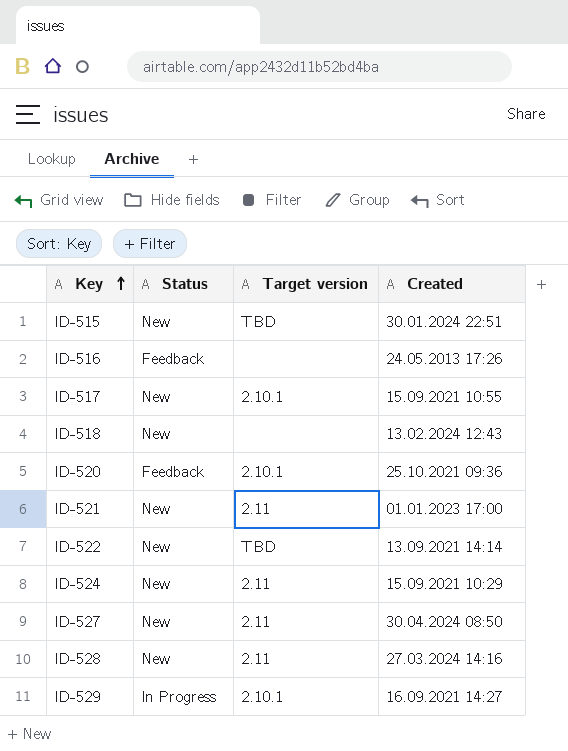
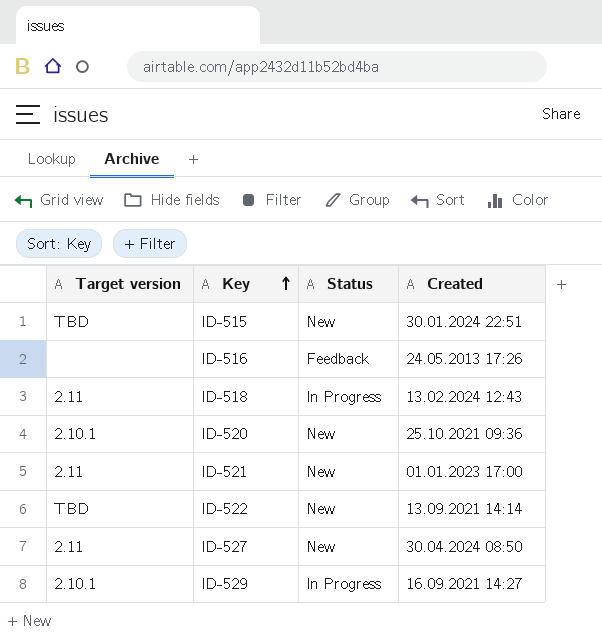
column Target version | position: 3 -> 1
row ID-517: New | 2.10.1 | 15.09.2021 10:55 -> none
row ID-524: New | 2.11 | 15.09.2021 10:29 -> none
row ID-528: New | 2.11 | 27.03.2024 14:16 -> none
ID-518 | Target version: none -> 2.11
ID-518 | Status: New -> In Progress
ID-520 | Status: Feedback -> New

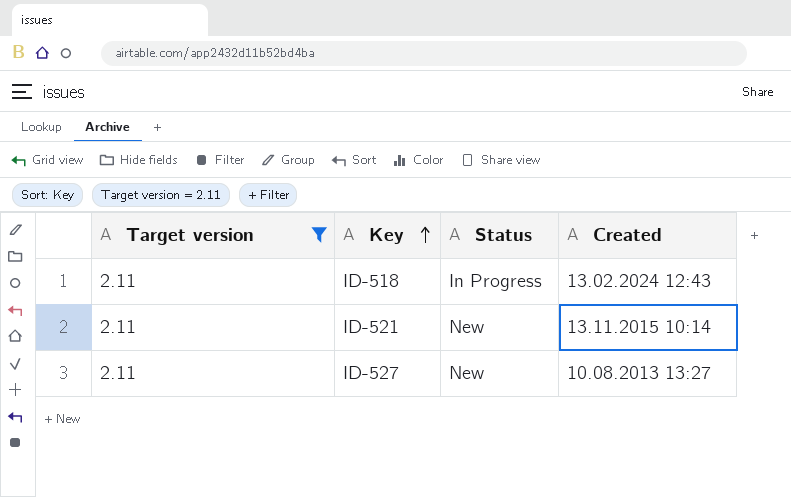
filter: none -> Target version = 2.11
ID-521 | Created: 01.01.2023 17:00 -> 13.11.2015 10:14
ID-527 | Created: 30.04.2024 08:50 -> 10.08.2013 13:27

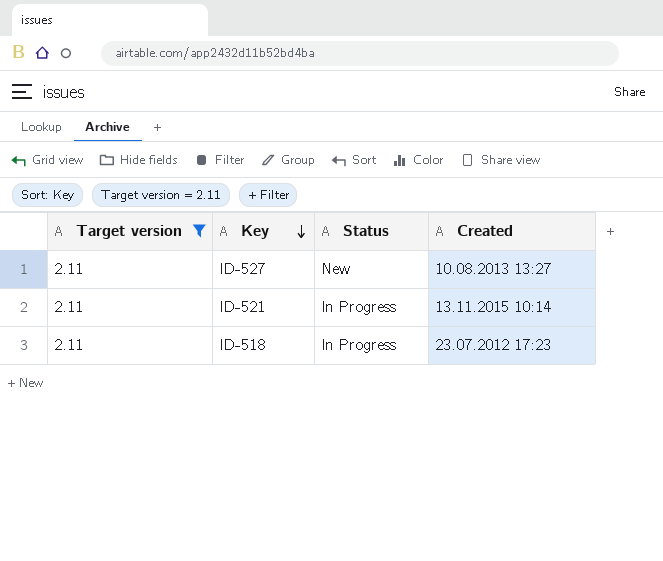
row order: Key ascending -> Key descending
ID-521 | Status: New -> In Progress
ID-518 | Created: 13.02.2024 12:43 -> 23.07.2012 17:23

